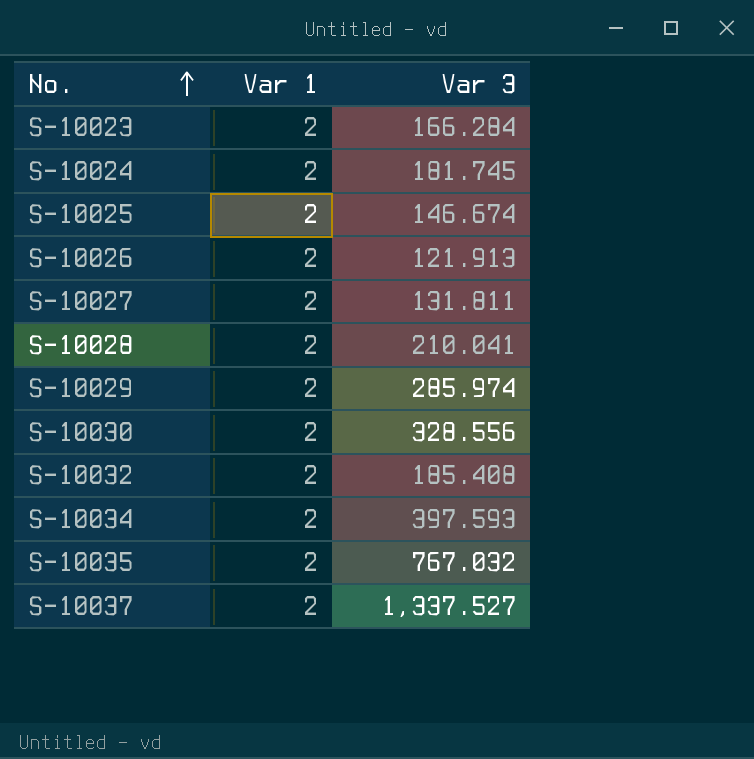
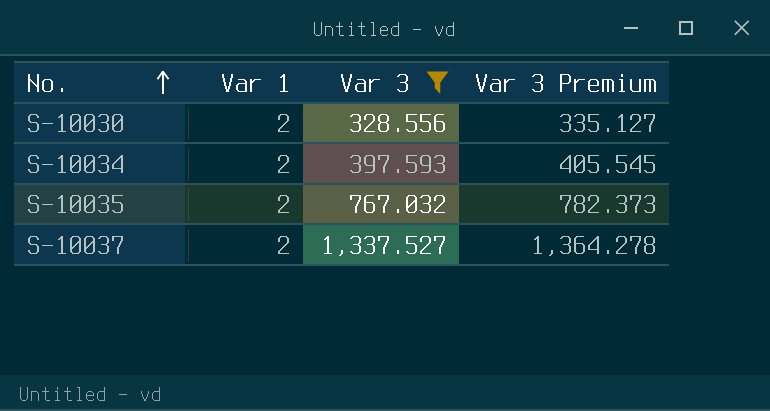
filter: none -> Var 3 >= 328.556
column Var 3 Premium | formula: none -> [Var 3] * 1.02

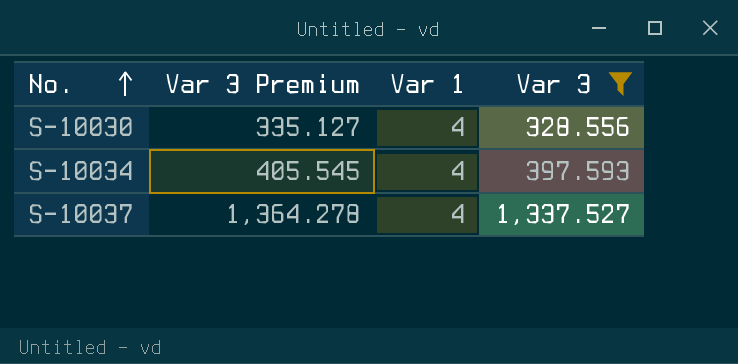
column Var 3 Premium | position: 4 -> 2
row S-10035: 2 | 767.032 | 782.373 -> none
S-10030 | Var 1: 2 -> 4
S-10034 | Var 1: 2 -> 4
S-10037 | Var 1: 2 -> 4

